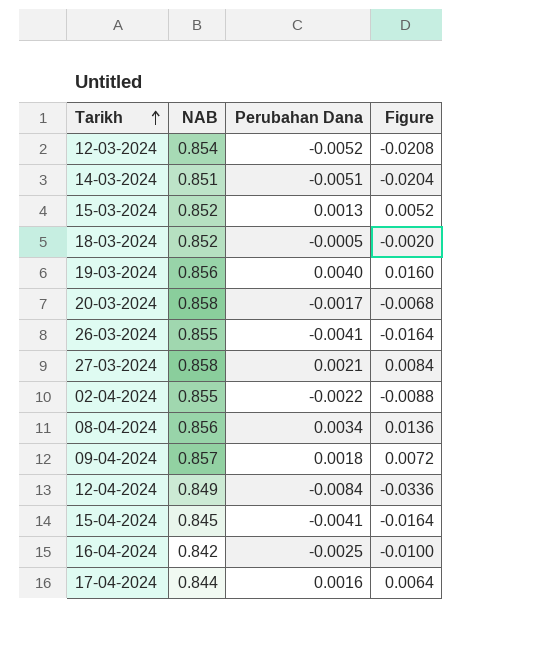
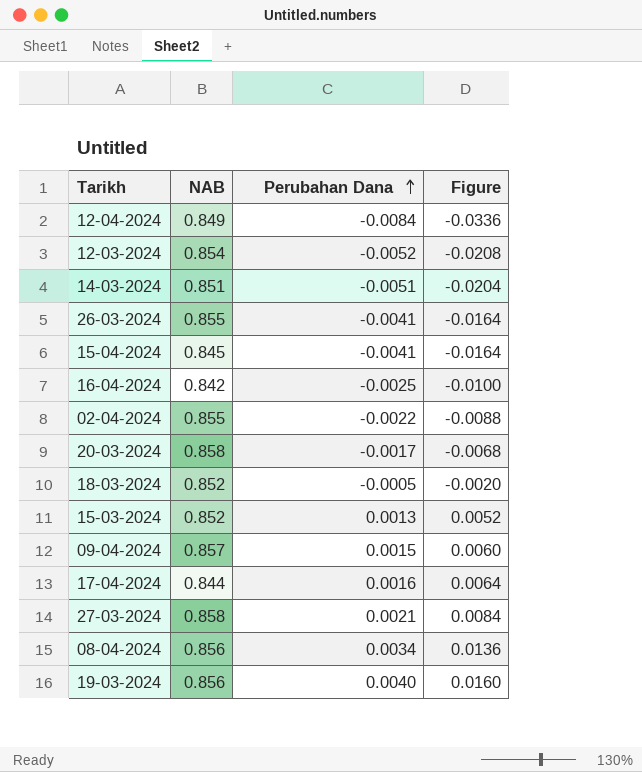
row order: Tarikh ascending -> Perubahan Dana ascending
09-04-2024 | Perubahan Dana: 0.0018 -> 0.0015
09-04-2024 | Figure: 0.0072 -> 0.0060

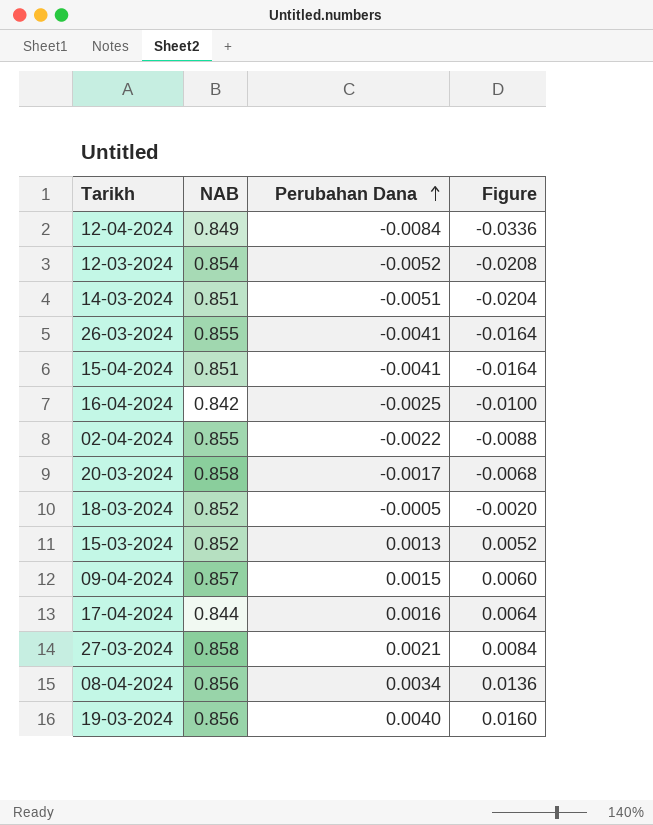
15-04-2024 | NAB: 0.845 -> 0.851

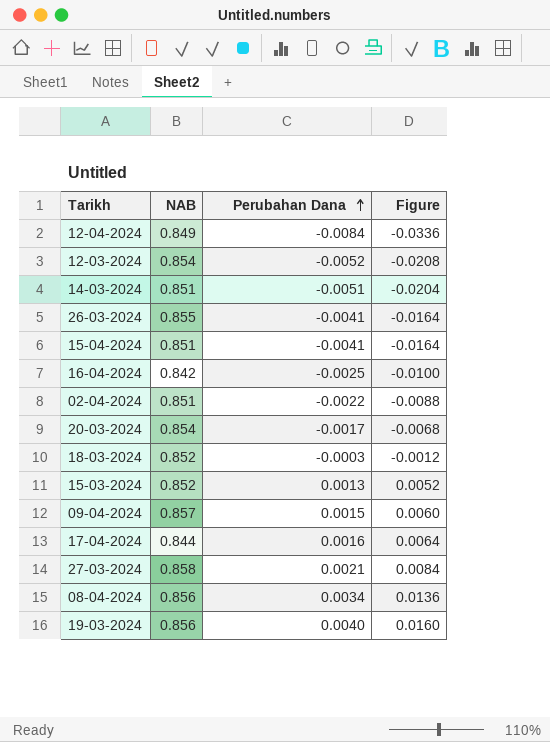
02-04-2024 | NAB: 0.855 -> 0.851
20-03-2024 | NAB: 0.858 -> 0.854
18-03-2024 | Perubahan Dana: -0.0005 -> -0.0003
18-03-2024 | Figure: -0.0020 -> -0.0012

